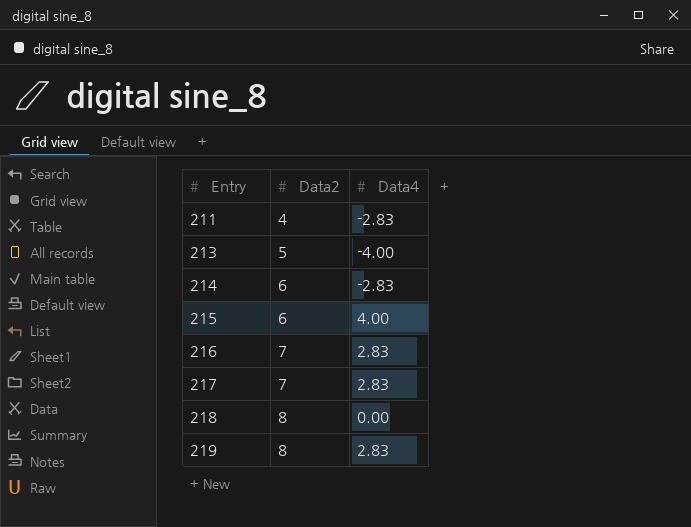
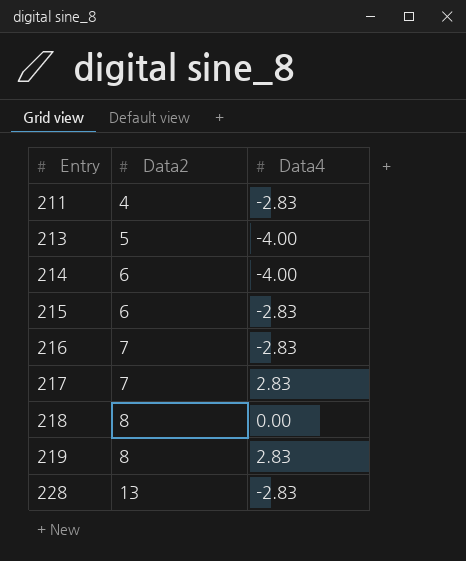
214 | Data4: -2.83 -> -4.00
215 | Data4: 4.00 -> -2.83
216 | Data4: 2.83 -> -2.83
row 228: none -> 13 | -2.83

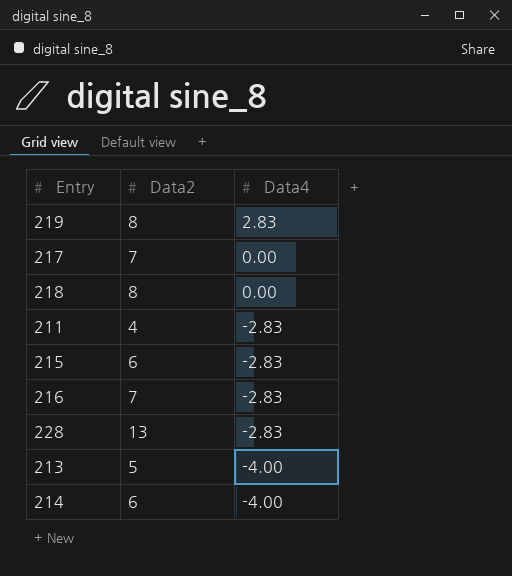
row order: Entry ascending -> Data4 descending
217 | Data4: 2.83 -> 0.00

